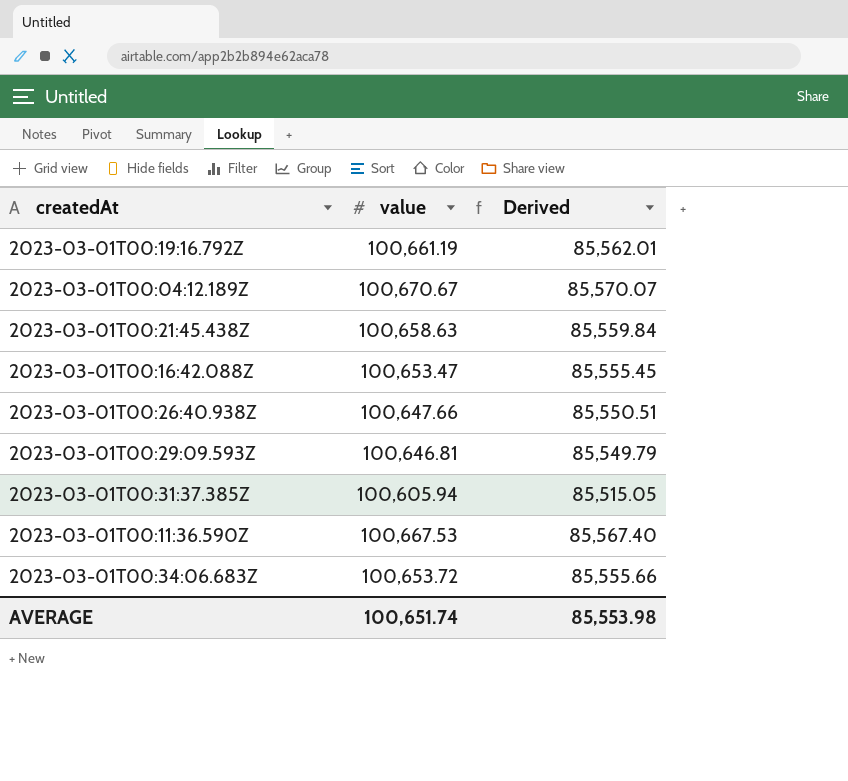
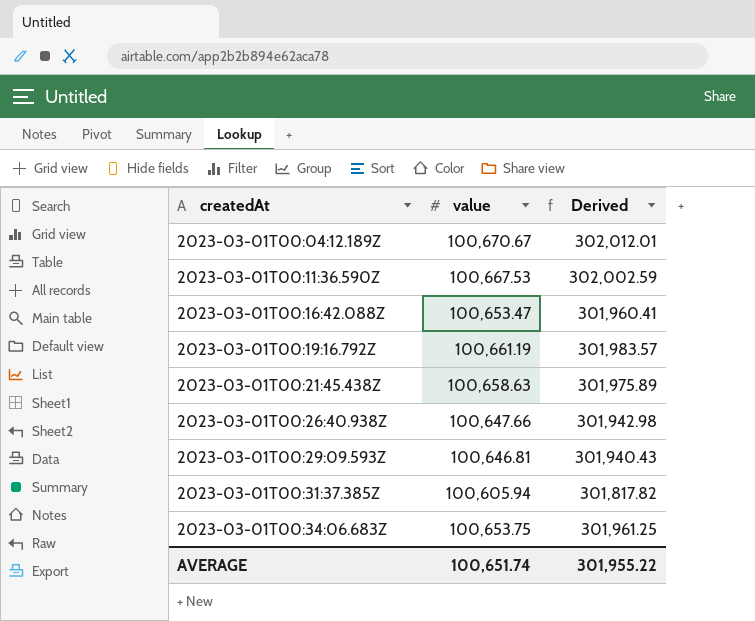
row order: none -> createdAt ascending
column Derived | formula: [value] * 0.85 -> [value] * 3
2023-03-01T00:34:06.683Z | value: 100,653.72 -> 100,653.75
AVERAGE | Derived: 85,553.98 -> 301,955.22

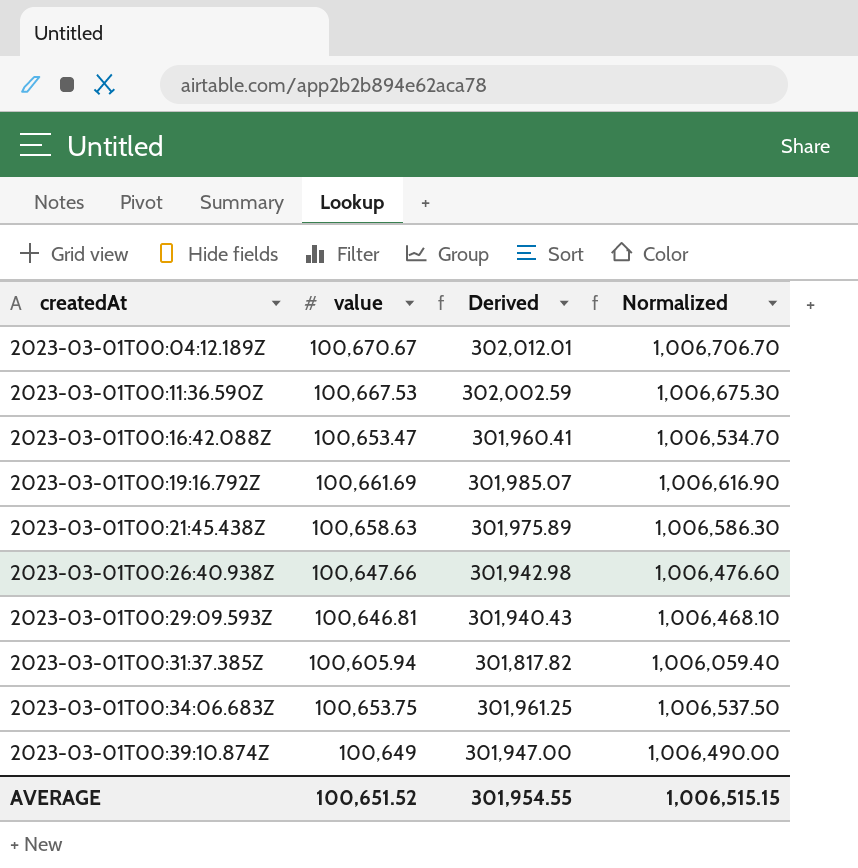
column Normalized | formula: none -> [value] * 10
2023-03-01T00:19:16.792Z | value: 100,661.19 -> 100,661.69
2023-03-01T00:19:16.792Z | Derived: 301,983.57 -> 301,985.07
row 2023-03-01T00:39:10.874Z: none -> 100,649 | 301,947.00 | 1,006,490.00
AVERAGE | value: 100,651.74 -> 100,651.52
AVERAGE | Derived: 301,955.22 -> 301,954.55

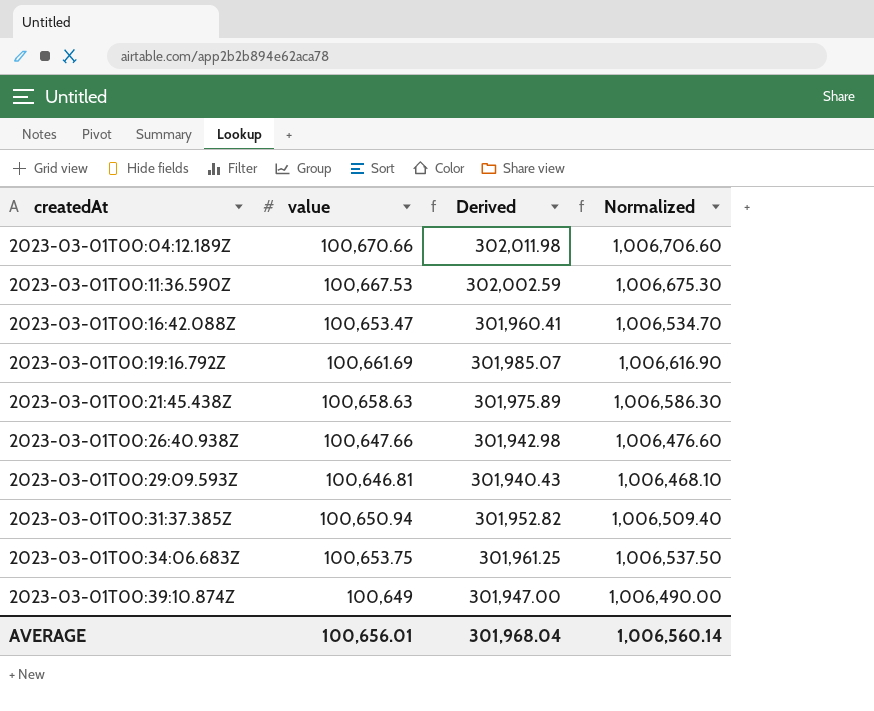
2023-03-01T00:04:12.189Z | value: 100,670.67 -> 100,670.66
2023-03-01T00:04:12.189Z | Derived: 302,012.01 -> 302,011.98
2023-03-01T00:04:12.189Z | Normalized: 1,006,706.70 -> 1,006,706.60
2023-03-01T00:31:37.385Z | value: 100,605.94 -> 100,650.94
2023-03-01T00:31:37.385Z | Derived: 301,817.82 -> 301,952.82
2023-03-01T00:31:37.385Z | Normalized: 1,006,059.40 -> 1,006,509.40
AVERAGE | value: 100,651.52 -> 100,656.01
AVERAGE | Derived: 301,954.55 -> 301,968.04
AVERAGE | Normalized: 1,006,515.15 -> 1,006,560.14

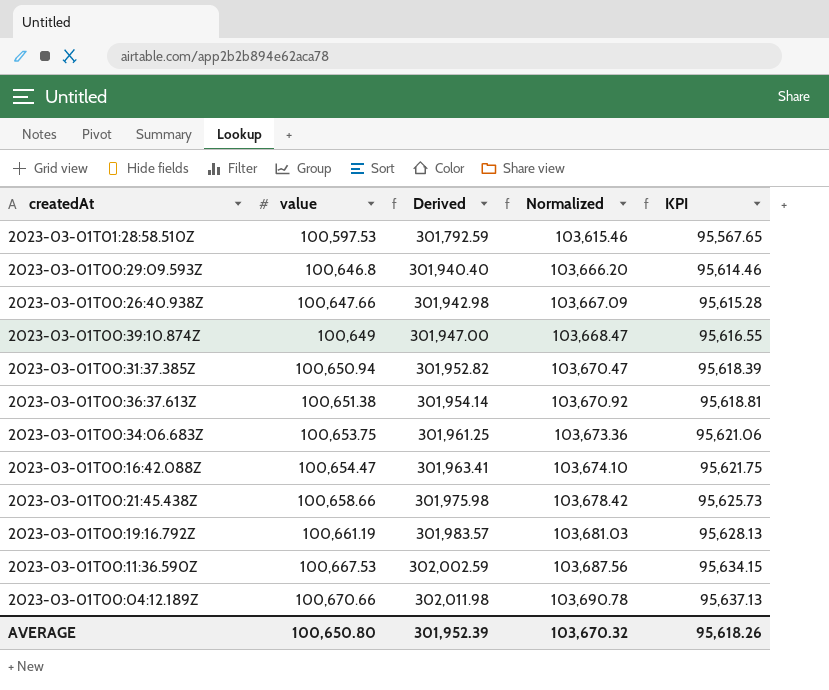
row order: createdAt ascending -> value ascending
column Normalized | formula: [value] * 10 -> [value] * 1.03
column KPI | formula: none -> [value] * 0.95
row 2023-03-01T01:28:58.510Z: none -> 100,597.53 | 301,792.59 | 103,615.46 | 95,567.65
2023-03-01T00:29:09.593Z | value: 100,646.81 -> 100,646.8
2023-03-01T00:29:09.593Z | Derived: 301,940.43 -> 301,940.40
row 2023-03-01T00:36:37.613Z: none -> 100,651.38 | 301,954.14 | 103,670.92 | 95,618.81
2023-03-01T00:16:42.088Z | value: 100,653.47 -> 100,654.47
2023-03-01T00:16:42.088Z | Derived: 301,960.41 -> 301,963.41
2023-03-01T00:21:45.438Z | value: 100,658.63 -> 100,658.66
2023-03-01T00:21:45.438Z | Derived: 301,975.89 -> 301,975.98
2023-03-01T00:19:16.792Z | value: 100,661.69 -> 100,661.19
2023-03-01T00:19:16.792Z | Derived: 301,985.07 -> 301,983.57
AVERAGE | value: 100,656.01 -> 100,650.80
AVERAGE | Derived: 301,968.04 -> 301,952.39
AVERAGE | Normalized: 1,006,560.14 -> 103,670.32

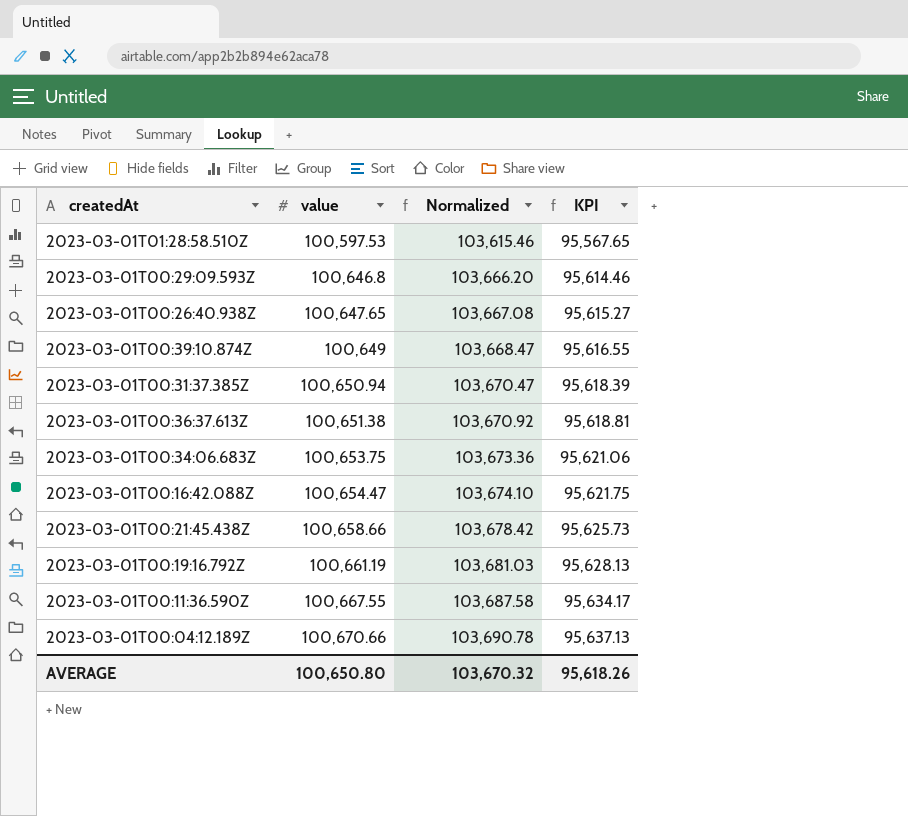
column Derived | formula: [value] * 3 -> none
2023-03-01T00:26:40.938Z | value: 100,647.66 -> 100,647.65
2023-03-01T00:26:40.938Z | Normalized: 103,667.09 -> 103,667.08
2023-03-01T00:26:40.938Z | KPI: 95,615.28 -> 95,615.27
2023-03-01T00:11:36.590Z | value: 100,667.53 -> 100,667.55
2023-03-01T00:11:36.590Z | Normalized: 103,687.56 -> 103,687.58
2023-03-01T00:11:36.590Z | KPI: 95,634.15 -> 95,634.17

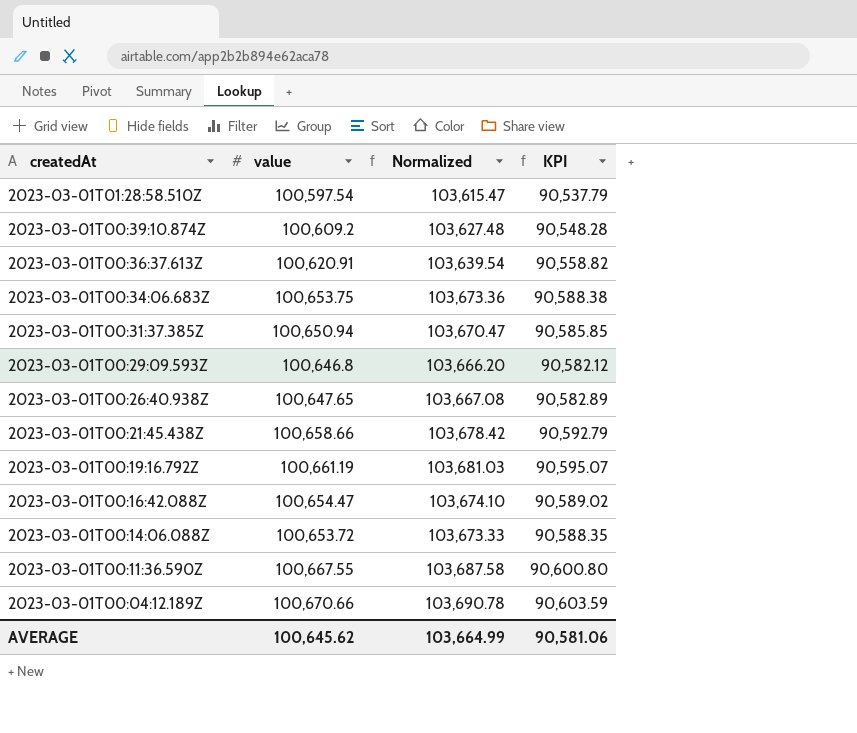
row order: value ascending -> createdAt descending
column KPI | formula: [value] * 0.95 -> [value] * 0.9
2023-03-01T01:28:58.510Z | value: 100,597.53 -> 100,597.54
2023-03-01T01:28:58.510Z | Normalized: 103,615.46 -> 103,615.47
2023-03-01T00:39:10.874Z | value: 100,649 -> 100,609.2
2023-03-01T00:39:10.874Z | Normalized: 103,668.47 -> 103,627.48
2023-03-01T00:36:37.613Z | value: 100,651.38 -> 100,620.91
2023-03-01T00:36:37.613Z | Normalized: 103,670.92 -> 103,639.54
row 2023-03-01T00:14:06.088Z: none -> 100,653.72 | 103,673.33 | 90,588.35
AVERAGE | value: 100,650.80 -> 100,645.62
AVERAGE | Normalized: 103,670.32 -> 103,664.99
AVERAGE | KPI: 95,618.26 -> 90,581.06

